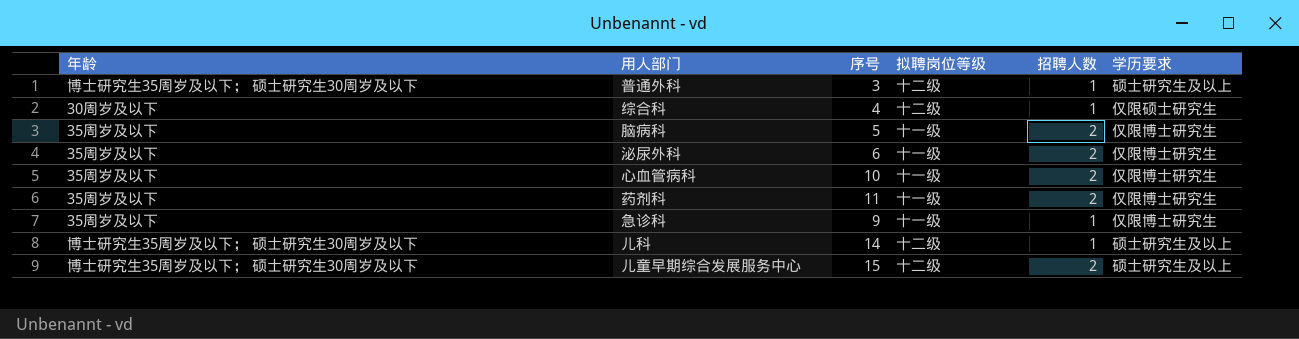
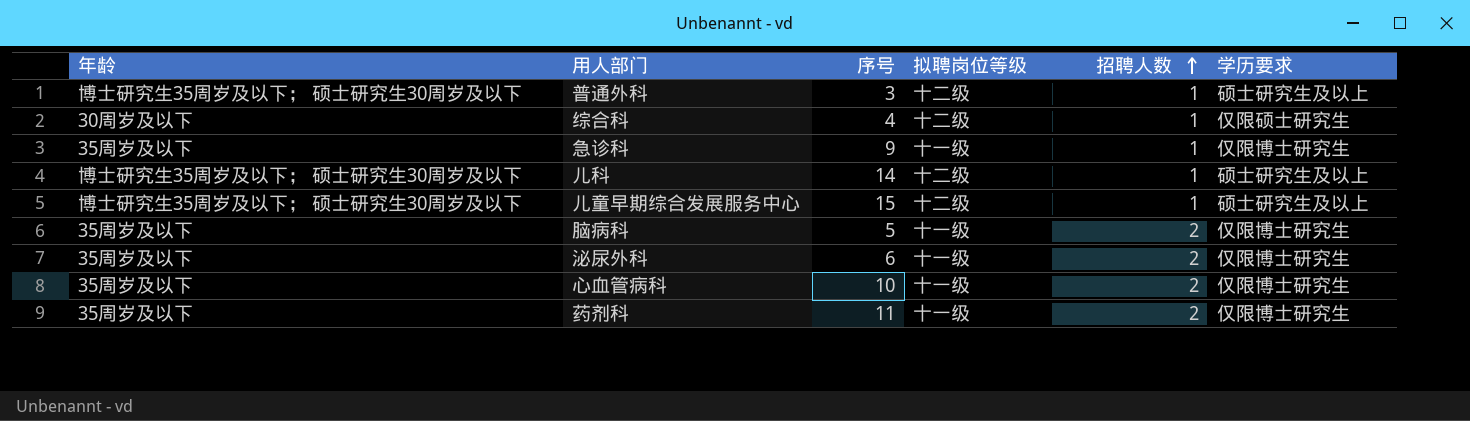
row order: none -> 招聘人数 ascending
儿童早期综合发展服务中心 | 招聘人数: 2 -> 1

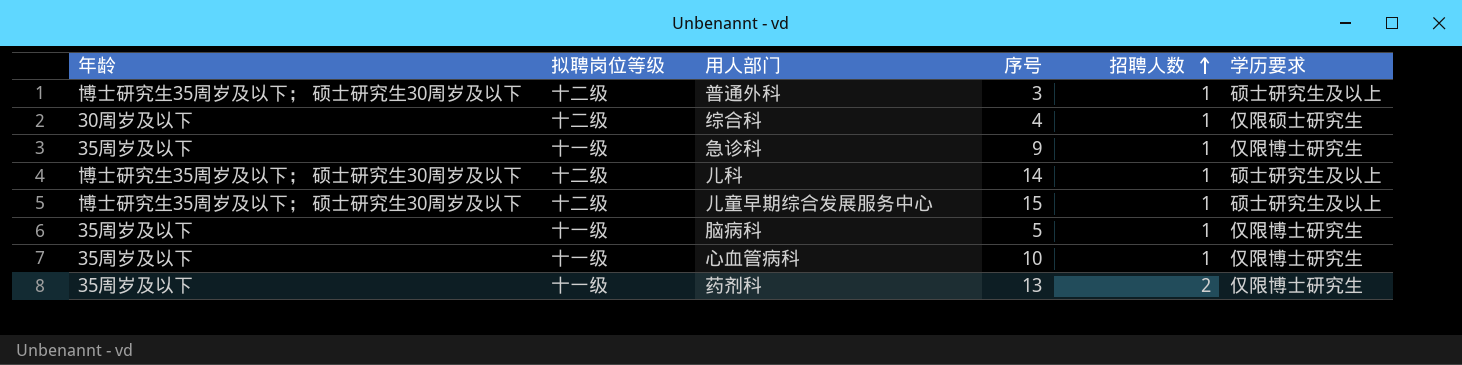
column 拟聘岗位等级 | position: 4 -> 2
row 泌尿外科: 35周岁及以下 | 6 | 十一级 | 2 | 仅限博士研究生 -> none
脑病科 | 招聘人数: 2 -> 1
心血管病科 | 招聘人数: 2 -> 1
药剂科 | 序号: 11 -> 13

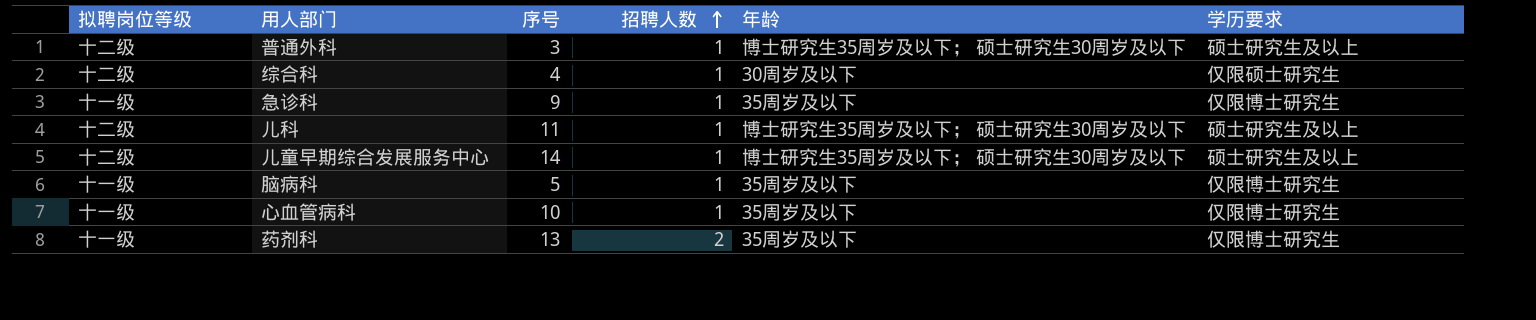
column 年龄 | position: 1 -> 5
儿科 | 序号: 14 -> 11
儿童早期综合发展服务中心 | 序号: 15 -> 14

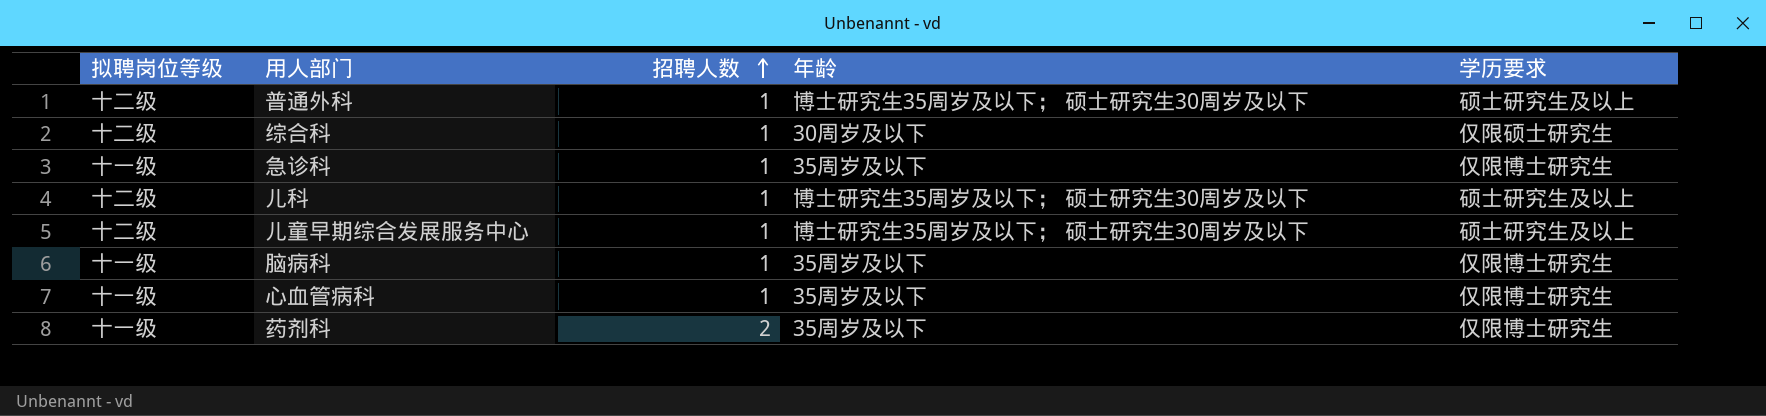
column 序号 | position: 3 -> none

